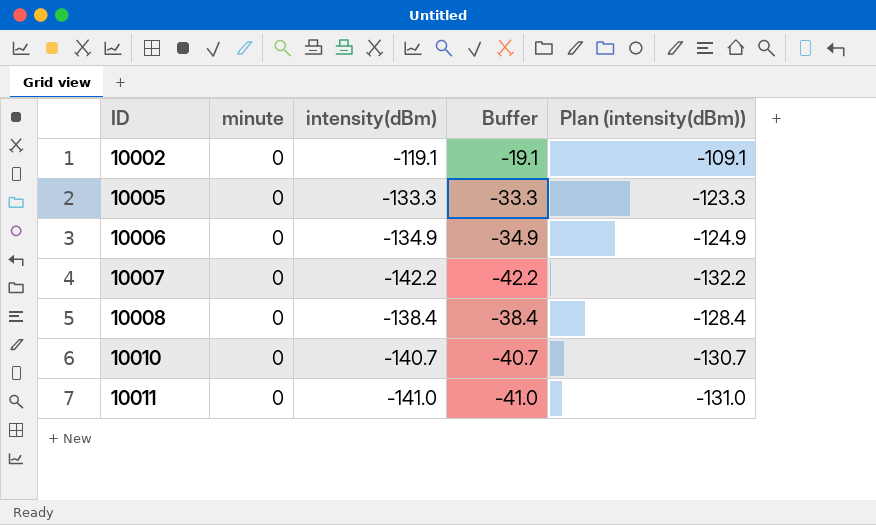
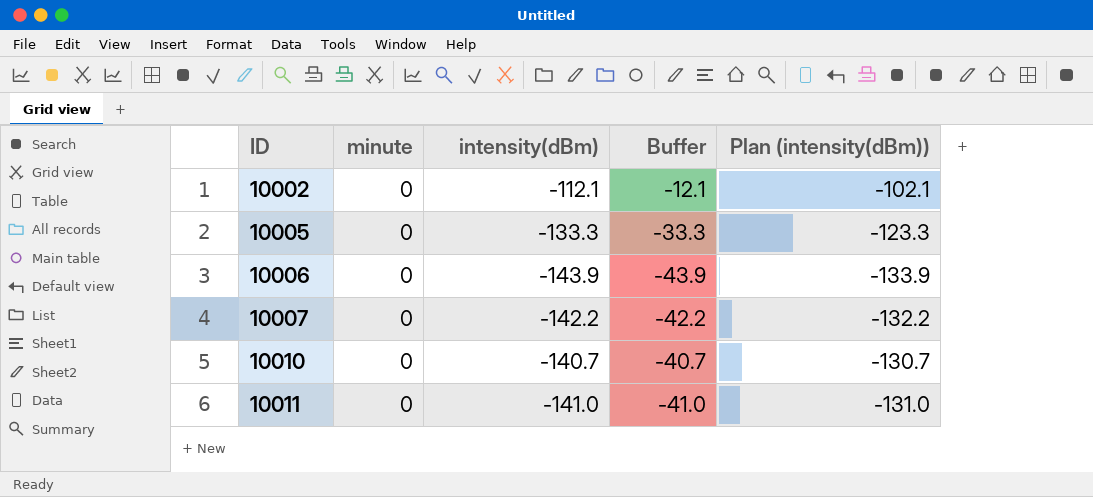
row 10008: 0 | -138.4 | -38.4 | -128.4 -> none
10002 | intensity(dBm): -119.1 -> -112.1
10002 | Buffer: -19.1 -> -12.1
10002 | Plan (intensity(dBm)): -109.1 -> -102.1
10006 | intensity(dBm): -134.9 -> -143.9
10006 | Buffer: -34.9 -> -43.9
10006 | Plan (intensity(dBm)): -124.9 -> -133.9

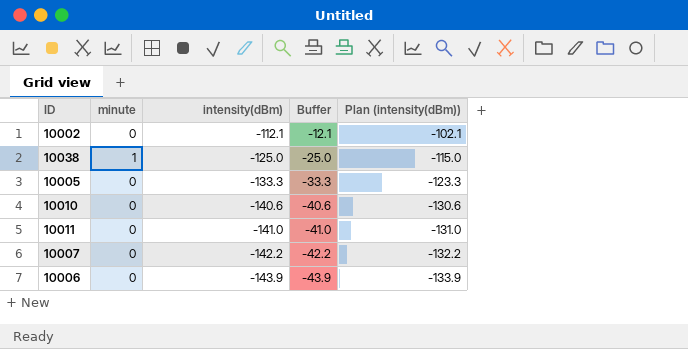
row order: ID ascending -> intensity(dBm) descending
row 10038: none -> 1 | -125.0 | -25.0 | -115.0
10010 | intensity(dBm): -140.7 -> -140.6
10010 | Buffer: -40.7 -> -40.6
10010 | Plan (intensity(dBm)): -130.7 -> -130.6

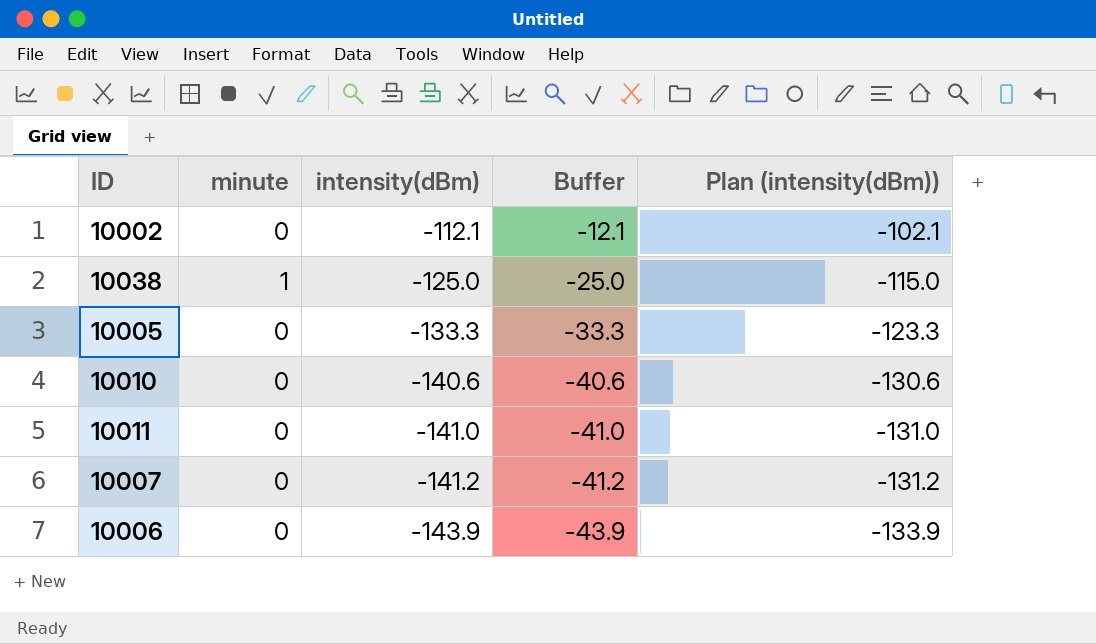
10007 | intensity(dBm): -142.2 -> -141.2
10007 | Buffer: -42.2 -> -41.2
10007 | Plan (intensity(dBm)): -132.2 -> -131.2

